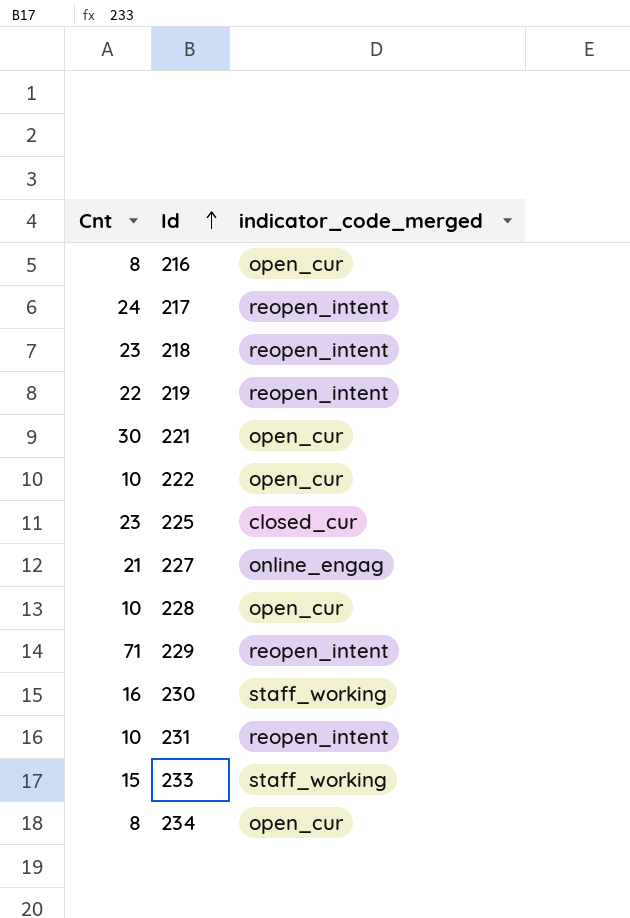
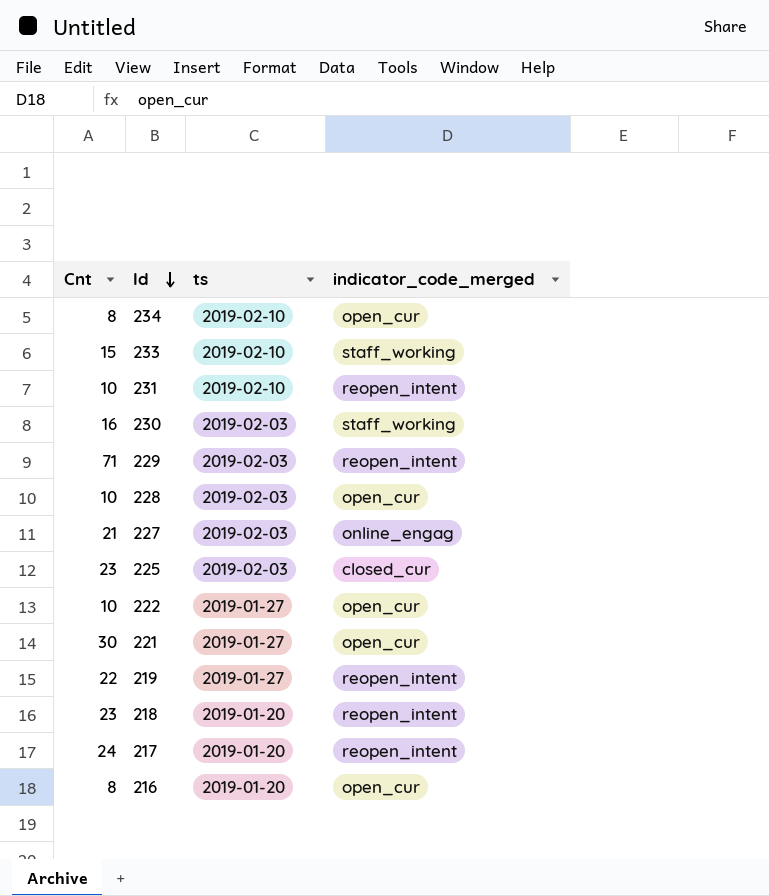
row order: Id ascending -> Id descending
column ts | position: none -> 3

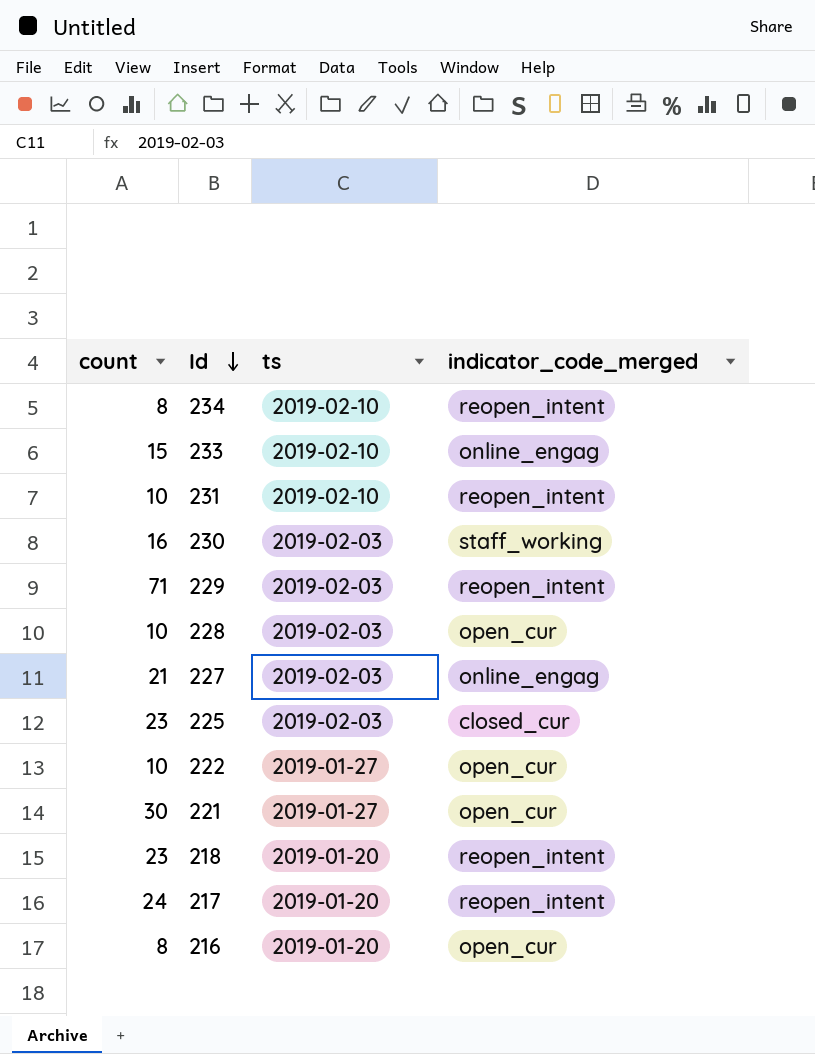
column name: Cnt -> count
row 219: 22 | 2019-01-27 | reopen_intent -> none
234 | indicator_code_merged: open_cur -> reopen_intent
233 | indicator_code_merged: staff_working -> online_engag

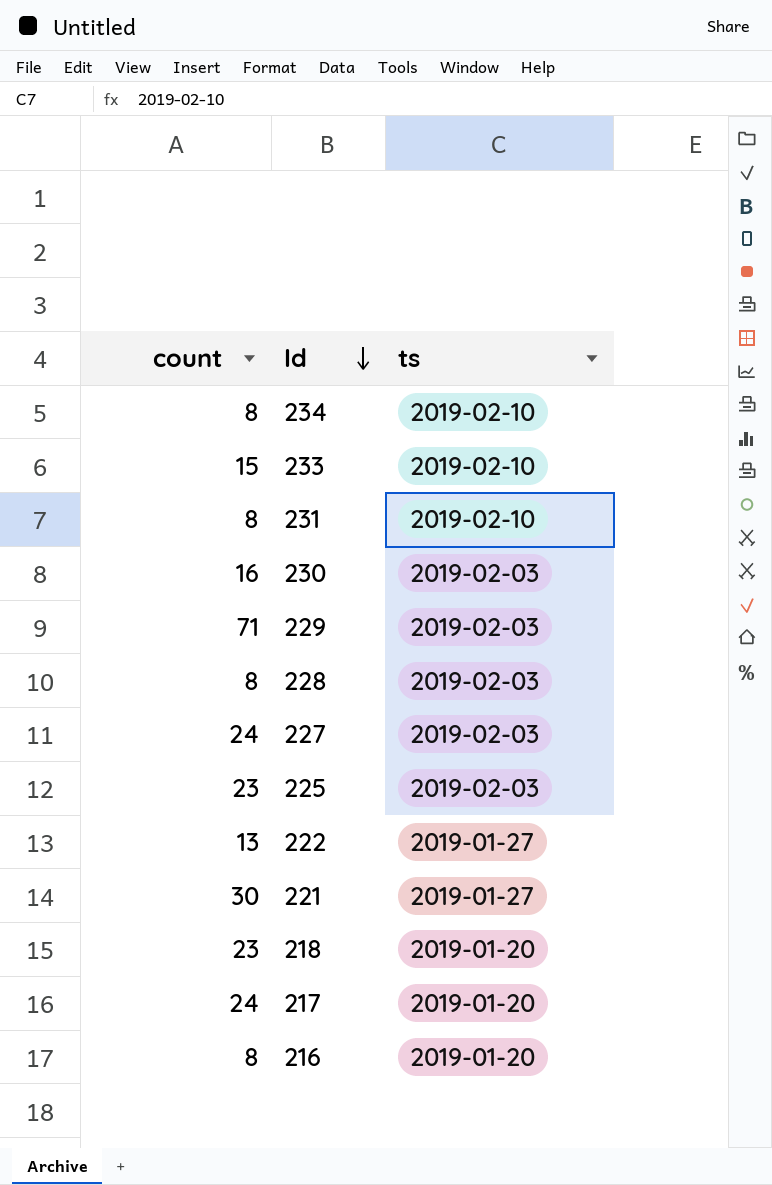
column indicator_code_merged | position: 4 -> none
231 | count: 10 -> 8
228 | count: 10 -> 8
227 | count: 21 -> 24
222 | count: 10 -> 13

